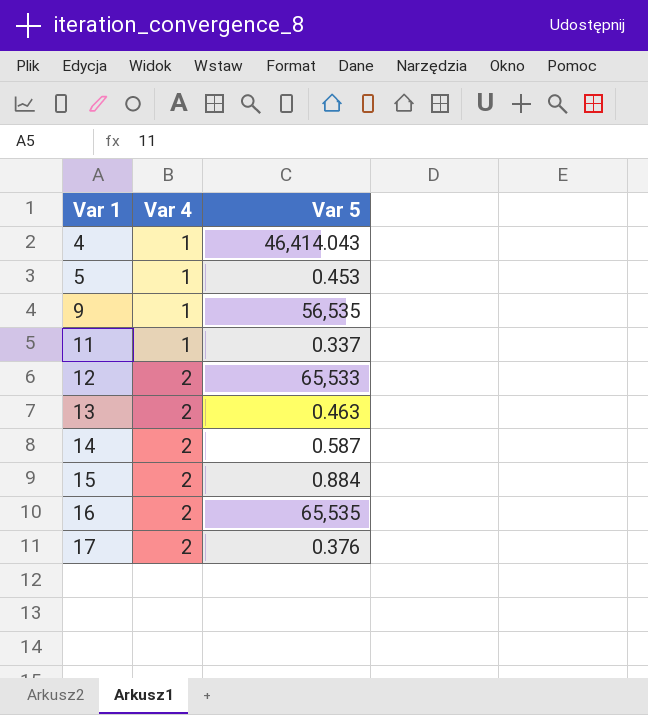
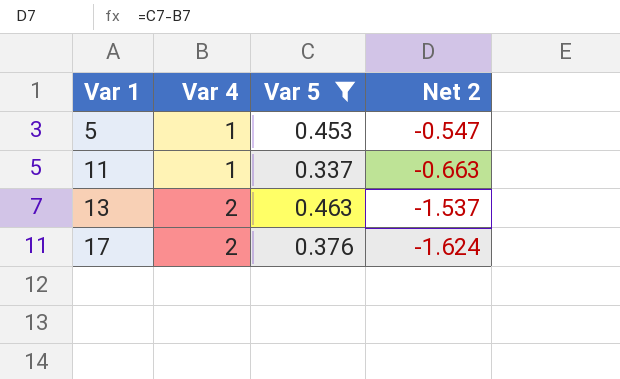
filter: none -> Var 5 <= 0.463
column Net 2 | formula: none -> [Var 5] - [Var 4]

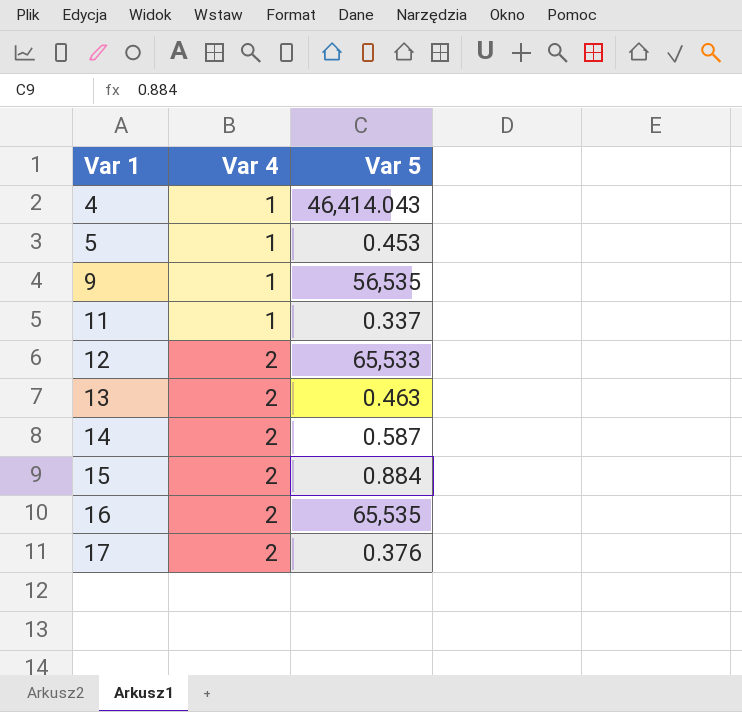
filter: Var 5 <= 0.463 -> none
column Net 2 | formula: [Var 5] - [Var 4] -> none

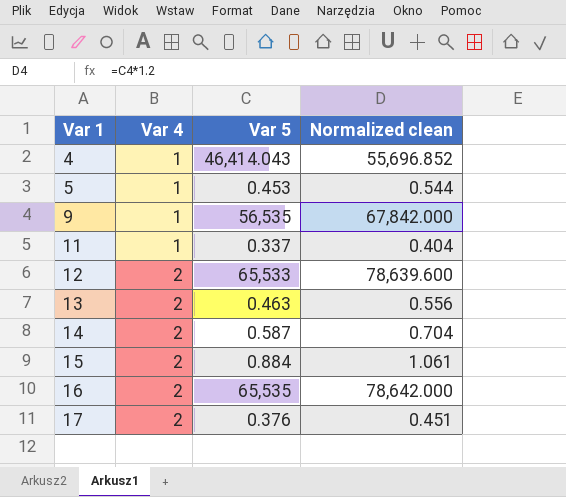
column Normalized clean | formula: none -> [Var 5] * 1.2

